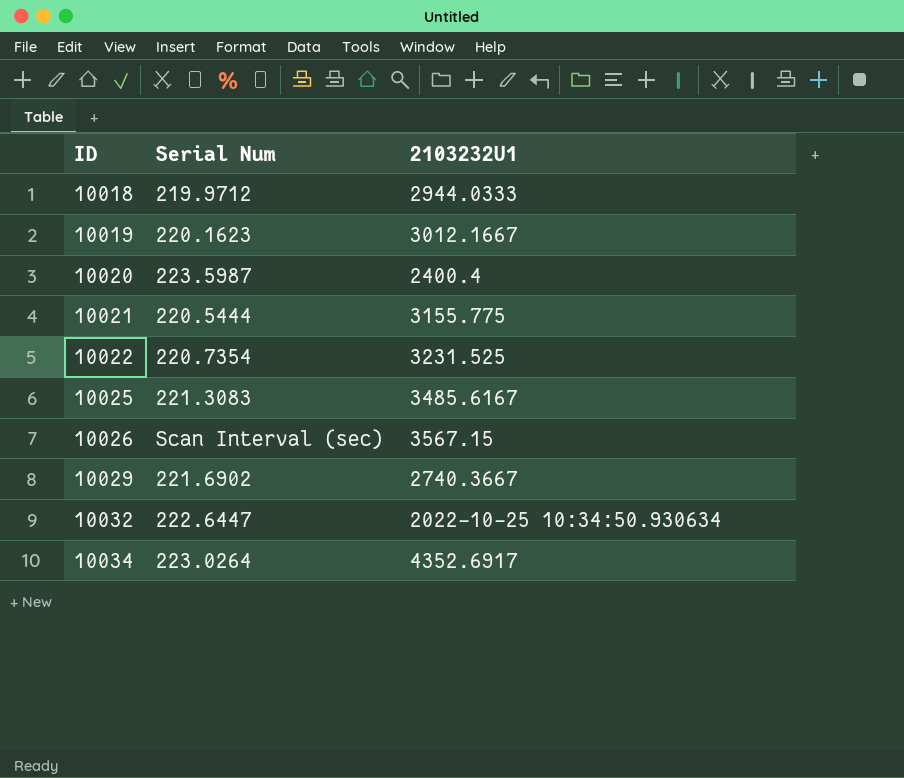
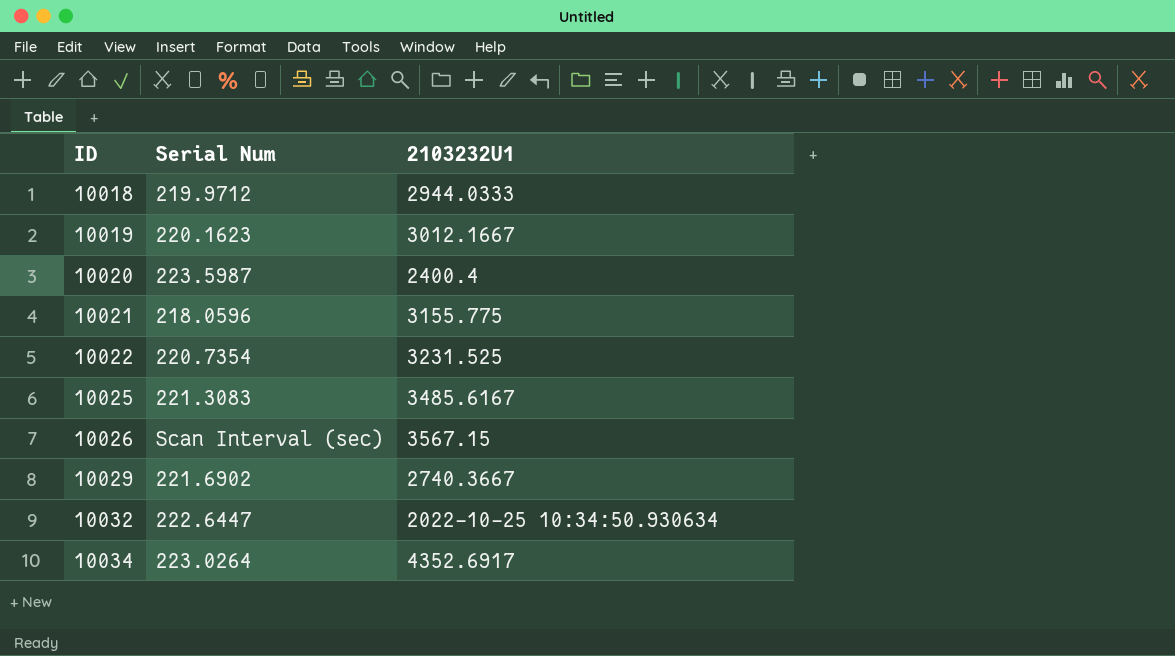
10021 | Serial Num: 220.5444 -> 218.0596

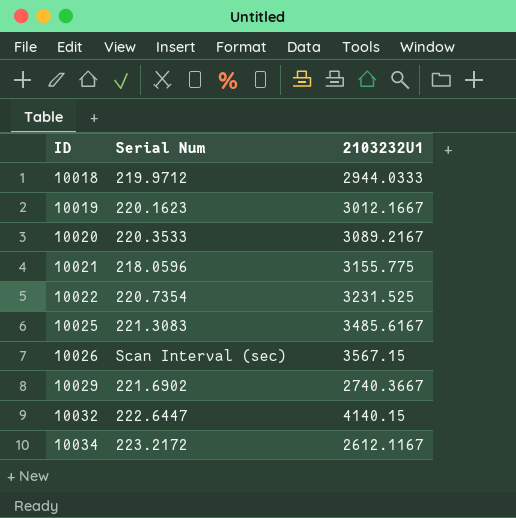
10020 | Serial Num: 223.5987 -> 220.3533
10020 | 2103232U1: 2400.4 -> 3089.2167
10032 | 2103232U1: 2022-10-25 10:34:50.930634 -> 4140.15
10034 | Serial Num: 223.0264 -> 223.2172
10034 | 2103232U1: 4352.6917 -> 2612.1167

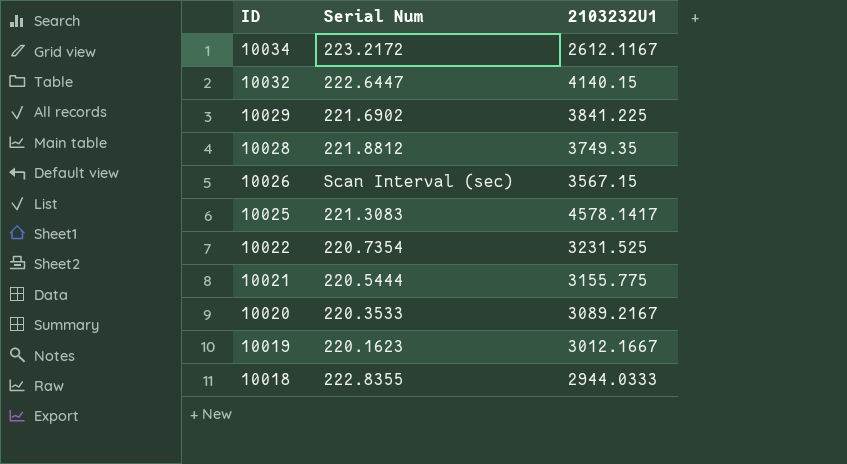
row order: ID ascending -> ID descending
10029 | 2103232U1: 2740.3667 -> 3841.225
row 10028: none -> 221.8812 | 3749.35
10025 | 2103232U1: 3485.6167 -> 4578.1417
10021 | Serial Num: 218.0596 -> 220.5444
10018 | Serial Num: 219.9712 -> 222.8355

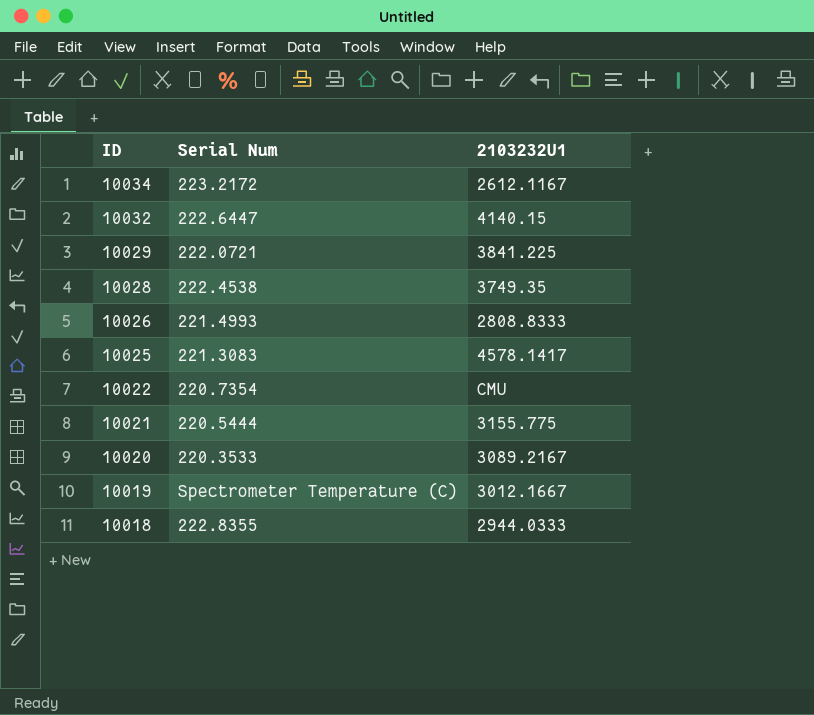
10029 | Serial Num: 221.6902 -> 222.0721
10028 | Serial Num: 221.8812 -> 222.4538
10026 | Serial Num: Scan Interval (sec) -> 221.4993
10026 | 2103232U1: 3567.15 -> 2808.8333
10022 | 2103232U1: 3231.525 -> CMU
10019 | Serial Num: 220.1623 -> Spectrometer Temperature (C)

